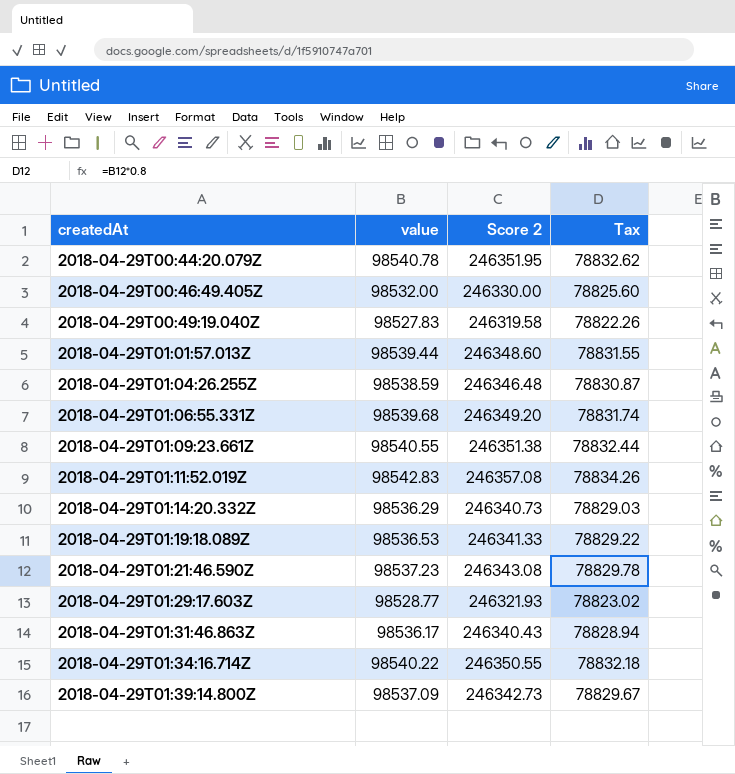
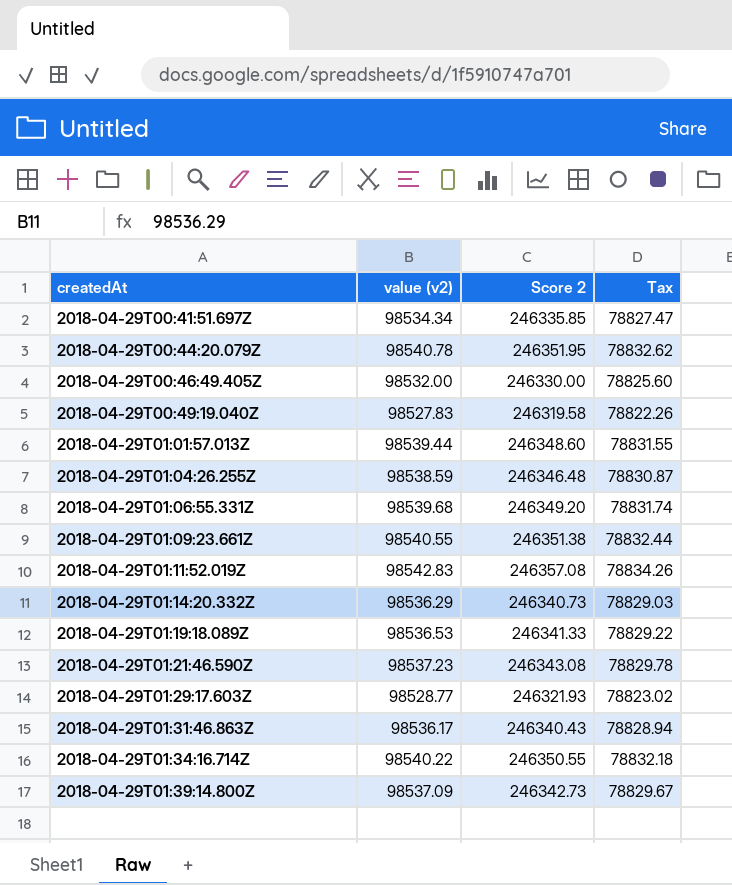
column name: value -> value (v2)
row 2018-04-29T00:41:51.697Z: none -> 98534.34 | 246335.85 | 78827.47

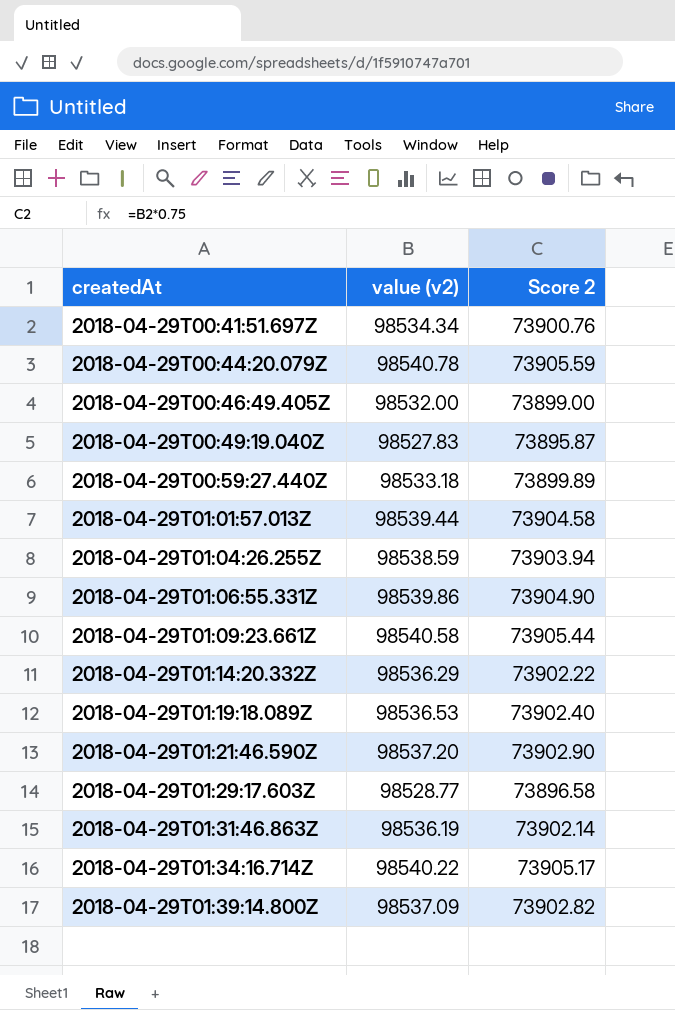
column Tax | formula: [value (v2)] * 0.8 -> none
column Score 2 | formula: [value (v2)] * 2.5 -> [value (v2)] * 0.75
row 2018-04-29T01:11:52.019Z: 98542.83 | 246357.08 | 78834.26 -> none
row 2018-04-29T00:59:27.440Z: none -> 98533.18 | 73899.89
2018-04-29T01:06:55.331Z | value (v2): 98539.68 -> 98539.86
2018-04-29T01:09:23.661Z | value (v2): 98540.55 -> 98540.58
2018-04-29T01:21:46.590Z | value (v2): 98537.23 -> 98537.20
2018-04-29T01:31:46.863Z | value (v2): 98536.17 -> 98536.19

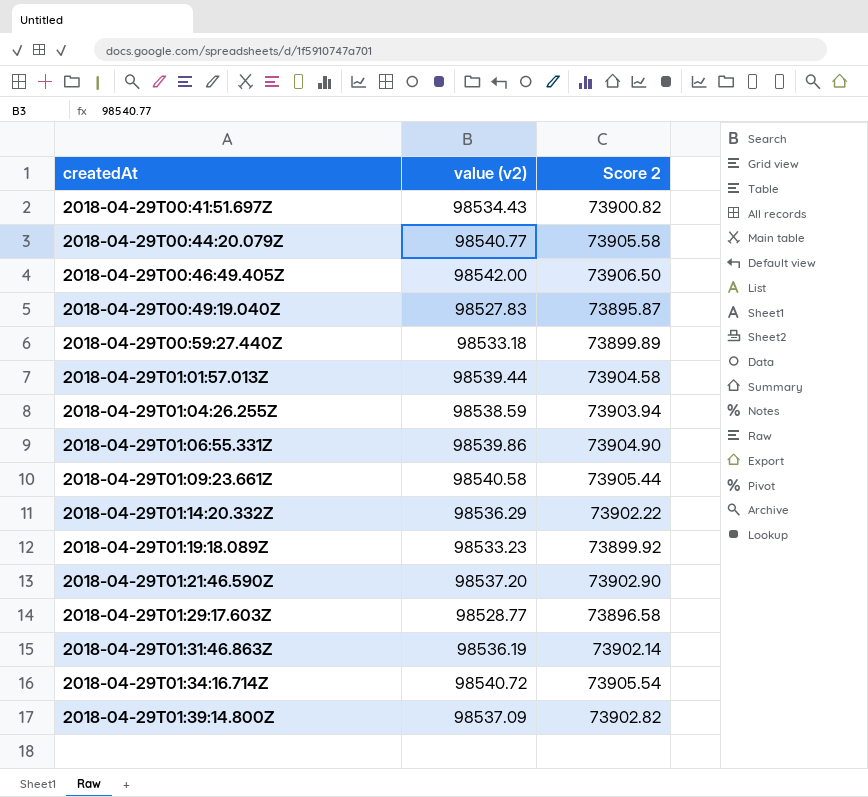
2018-04-29T00:41:51.697Z | value (v2): 98534.34 -> 98534.43
2018-04-29T00:41:51.697Z | Score 2: 73900.76 -> 73900.82
2018-04-29T00:44:20.079Z | value (v2): 98540.78 -> 98540.77
2018-04-29T00:44:20.079Z | Score 2: 73905.59 -> 73905.58
2018-04-29T00:46:49.405Z | value (v2): 98532.00 -> 98542.00
2018-04-29T00:46:49.405Z | Score 2: 73899.00 -> 73906.50
2018-04-29T01:19:18.089Z | value (v2): 98536.53 -> 98533.23
2018-04-29T01:19:18.089Z | Score 2: 73902.40 -> 73899.92
2018-04-29T01:34:16.714Z | value (v2): 98540.22 -> 98540.72
2018-04-29T01:34:16.714Z | Score 2: 73905.17 -> 73905.54

